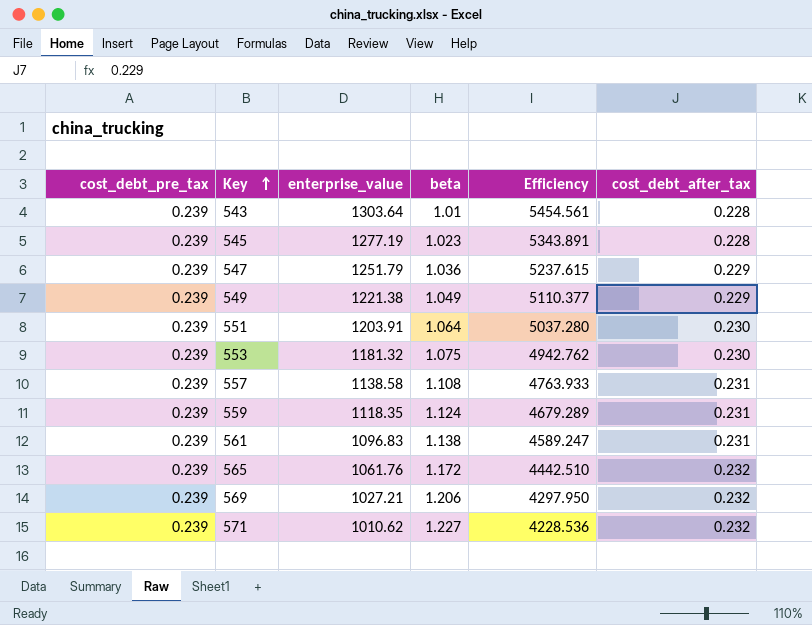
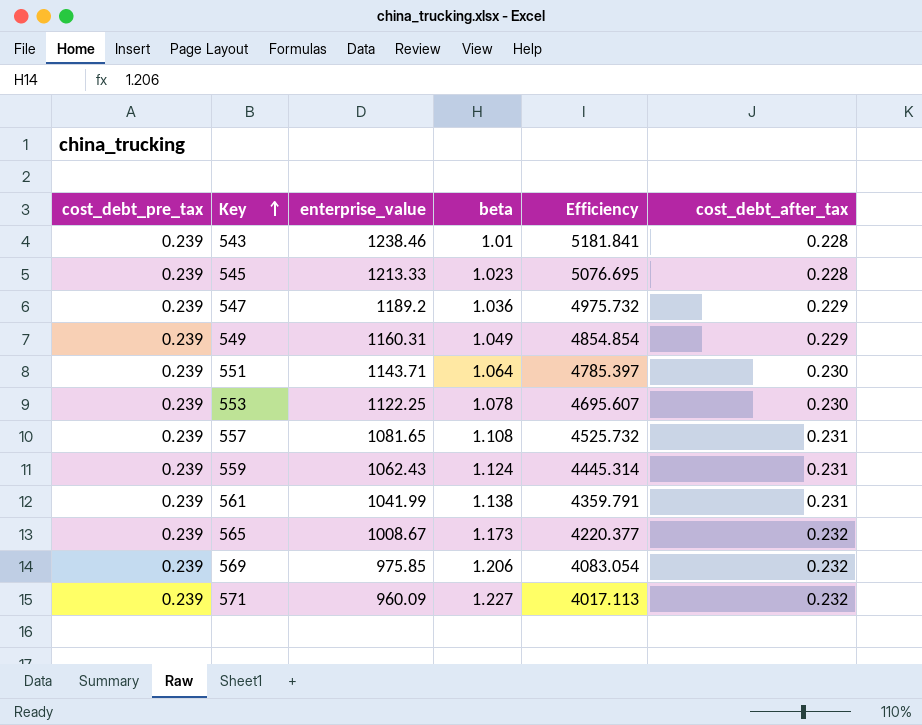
543 | enterprise_value: 1303.64 -> 1238.46
543 | Efficiency: 5454.561 -> 5181.841
545 | enterprise_value: 1277.19 -> 1213.33
545 | Efficiency: 5343.891 -> 5076.695
547 | enterprise_value: 1251.79 -> 1189.2
547 | Efficiency: 5237.615 -> 4975.732
549 | enterprise_value: 1221.38 -> 1160.31
549 | Efficiency: 5110.377 -> 4854.854
551 | enterprise_value: 1203.91 -> 1143.71
551 | Efficiency: 5037.280 -> 4785.397
553 | enterprise_value: 1181.32 -> 1122.25
553 | beta: 1.075 -> 1.078
553 | Efficiency: 4942.762 -> 4695.607
557 | enterprise_value: 1138.58 -> 1081.65
557 | Efficiency: 4763.933 -> 4525.732
559 | enterprise_value: 1118.35 -> 1062.43
559 | Efficiency: 4679.289 -> 4445.314
561 | enterprise_value: 1096.83 -> 1041.99
561 | Efficiency: 4589.247 -> 4359.791
565 | enterprise_value: 1061.76 -> 1008.67
565 | beta: 1.172 -> 1.173
565 | Efficiency: 4442.510 -> 4220.377
569 | enterprise_value: 1027.21 -> 975.85
569 | Efficiency: 4297.950 -> 4083.054
571 | enterprise_value: 1010.62 -> 960.09
571 | Efficiency: 4228.536 -> 4017.113

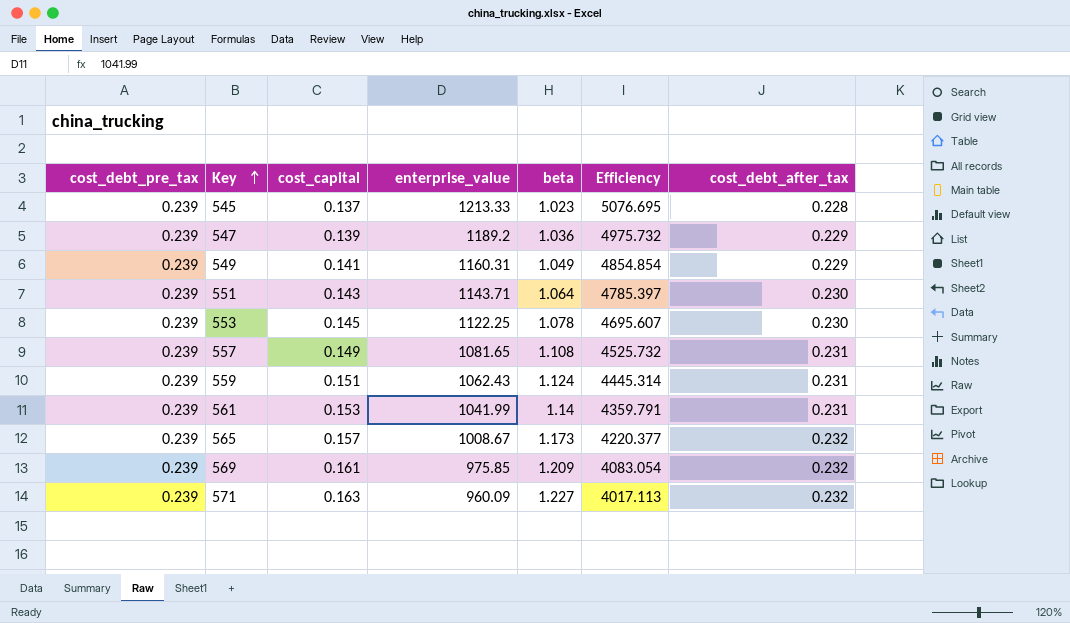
column cost_capital | position: none -> 3
row 543: 0.239 | 1238.46 | 1.01 | 5181.841 | 0.228 -> none
561 | beta: 1.138 -> 1.14
569 | beta: 1.206 -> 1.209

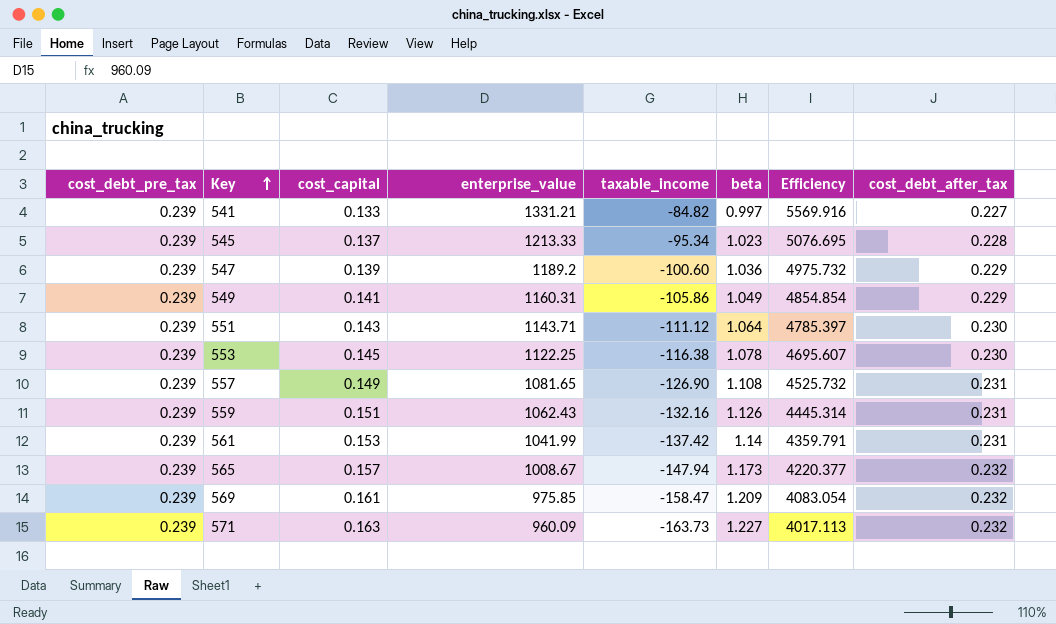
column taxable_income | position: none -> 5
row 541: none -> 0.239 | 0.133 | 1331.21 | -84.82 | 0.997 | 5569.916 | 0.227
559 | beta: 1.124 -> 1.126

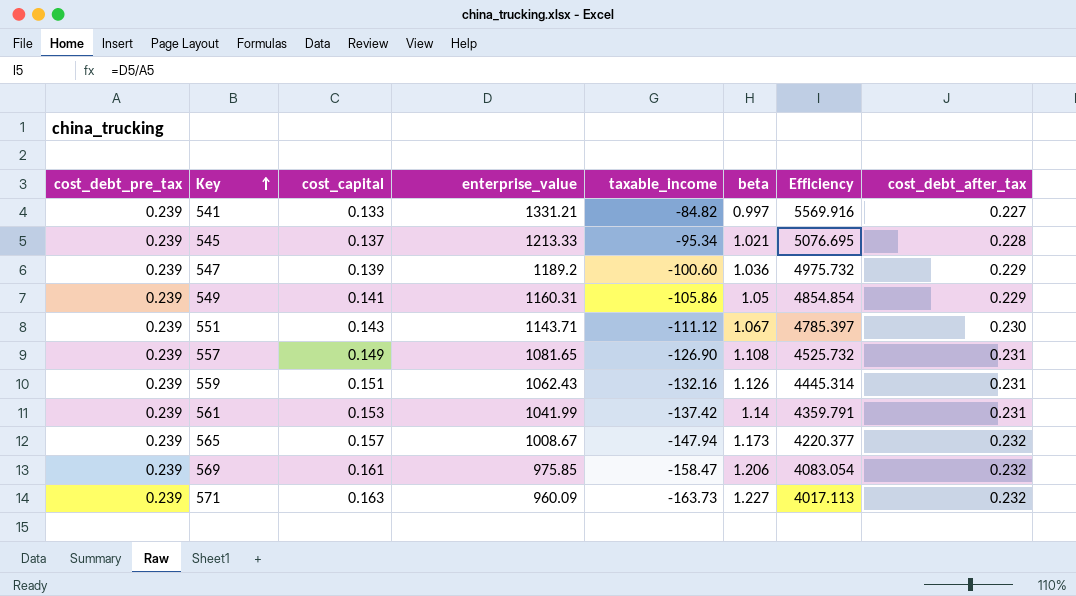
row 553: 0.239 | 0.145 | 1122.25 | -116.38 | 1.078 | 4695.607 | 0.230 -> none
545 | beta: 1.023 -> 1.021
549 | beta: 1.049 -> 1.05
551 | beta: 1.064 -> 1.067
569 | beta: 1.209 -> 1.206

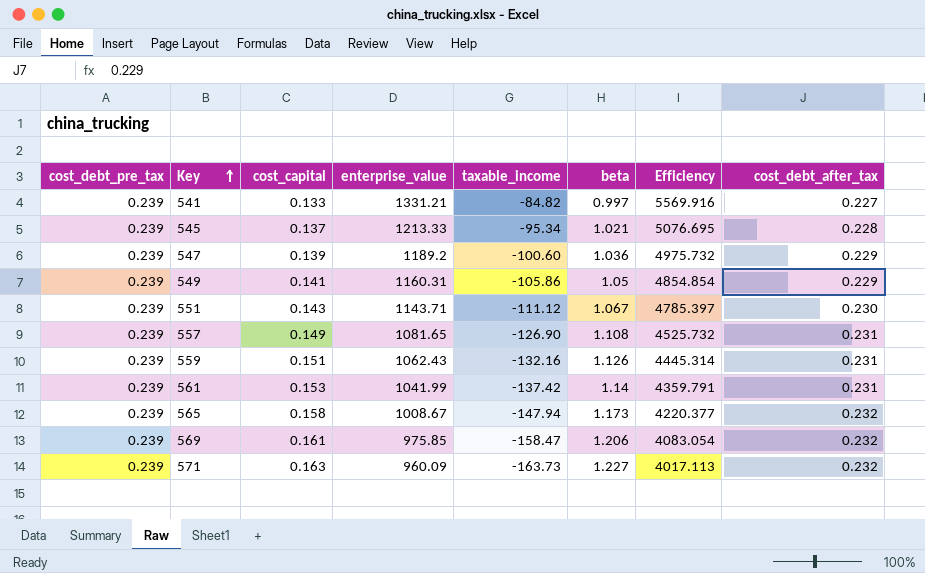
565 | cost_capital: 0.157 -> 0.158

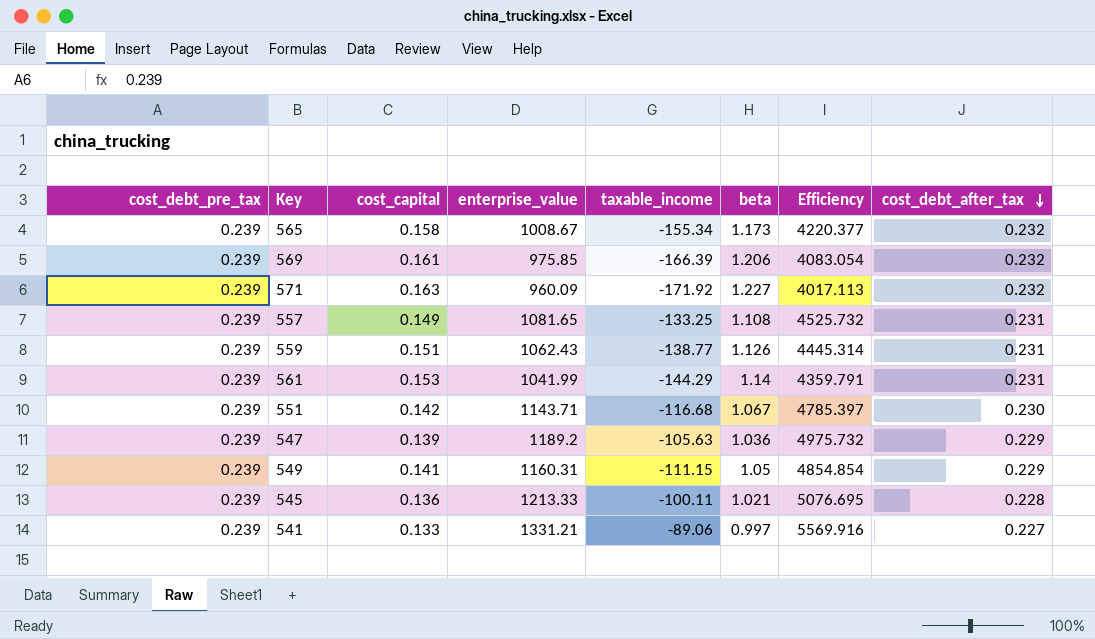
row order: Key ascending -> cost_debt_after_tax descending
565 | taxable_income: -147.94 -> -155.34
569 | taxable_income: -158.47 -> -166.39
571 | taxable_income: -163.73 -> -171.92
557 | taxable_income: -126.90 -> -133.25
559 | taxable_income: -132.16 -> -138.77
561 | taxable_income: -137.42 -> -144.29
551 | cost_capital: 0.143 -> 0.142
551 | taxable_income: -111.12 -> -116.68
547 | taxable_income: -100.60 -> -105.63
549 | taxable_income: -105.86 -> -111.15
545 | cost_capital: 0.137 -> 0.136
545 | taxable_income: -95.34 -> -100.11
541 | taxable_income: -84.82 -> -89.06

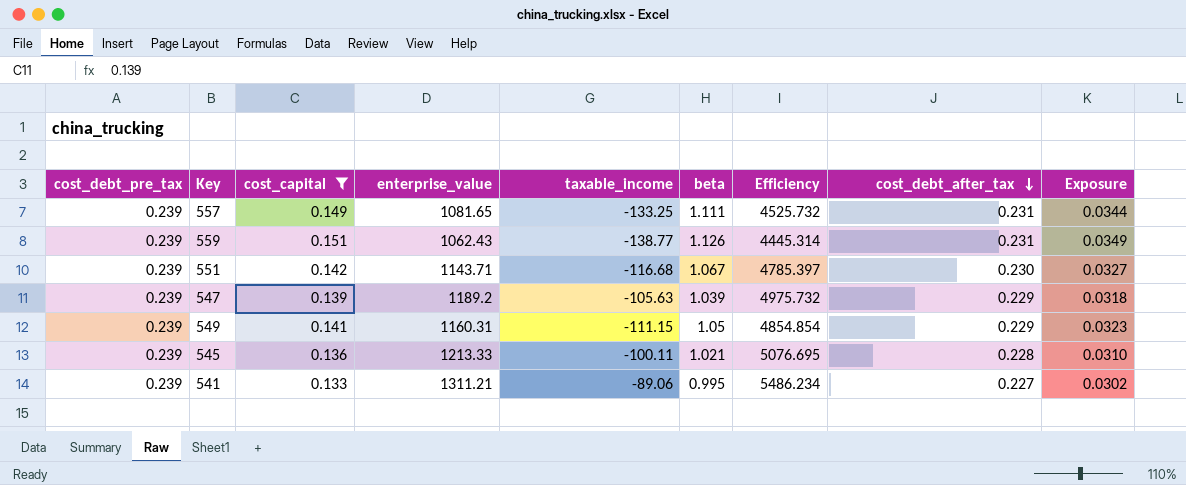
filter: none -> cost_capital <= 0.151
column Exposure | formula: none -> [cost_capital] * [cost_debt_after_tax]
557 | beta: 1.108 -> 1.111
547 | beta: 1.036 -> 1.039
541 | enterprise_value: 1331.21 -> 1311.21
541 | beta: 0.997 -> 0.995
541 | Efficiency: 5569.916 -> 5486.234

